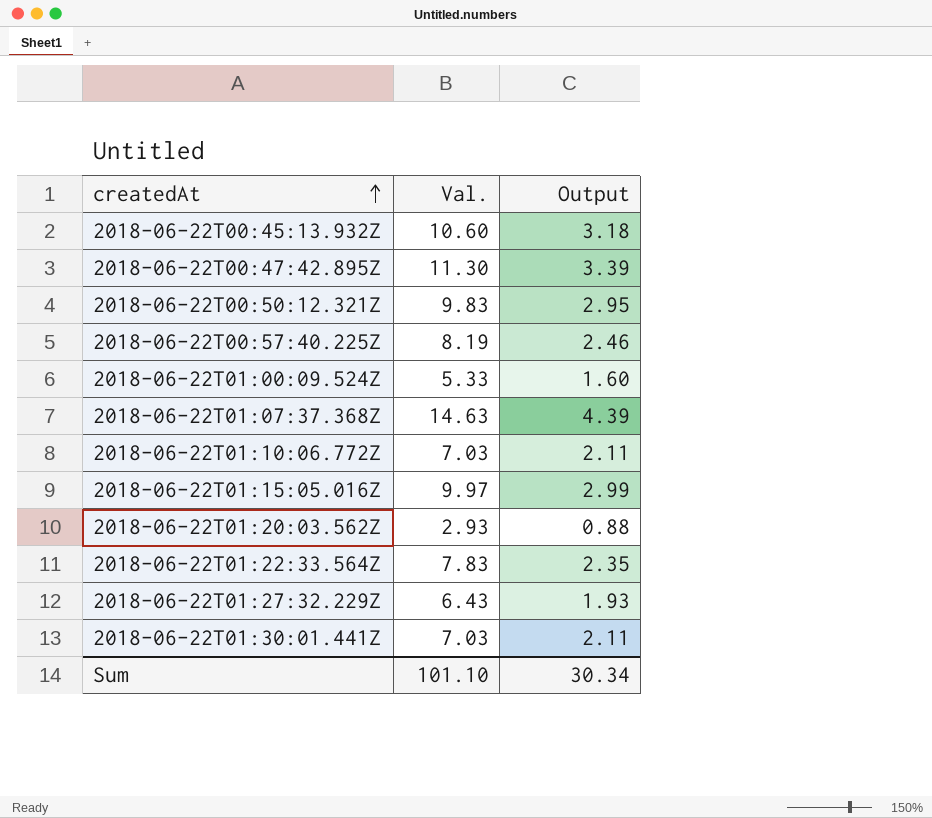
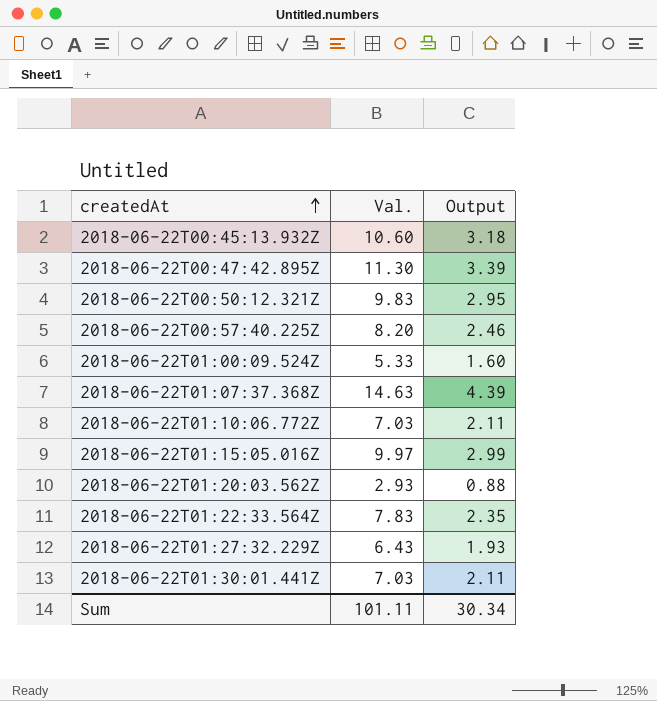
2018-06-22T00:57:40.225Z | Val.: 8.19 -> 8.20
Sum | Val.: 101.10 -> 101.11

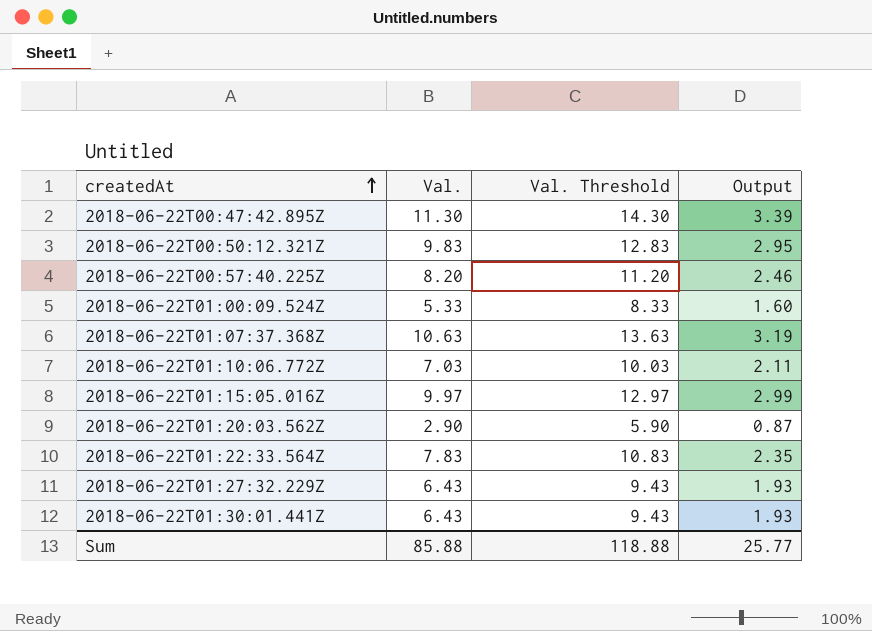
column Val. Threshold | formula: none -> [Val.] + 3
row 2018-06-22T00:45:13.932Z: 10.60 | 3.18 -> none
2018-06-22T01:07:37.368Z | Val.: 14.63 -> 10.63
2018-06-22T01:07:37.368Z | Output: 4.39 -> 3.19
2018-06-22T01:20:03.562Z | Val.: 2.93 -> 2.90
2018-06-22T01:20:03.562Z | Output: 0.88 -> 0.87
2018-06-22T01:30:01.441Z | Val.: 7.03 -> 6.43
2018-06-22T01:30:01.441Z | Output: 2.11 -> 1.93
Sum | Val.: 101.11 -> 85.88
Sum | Output: 30.34 -> 25.77

